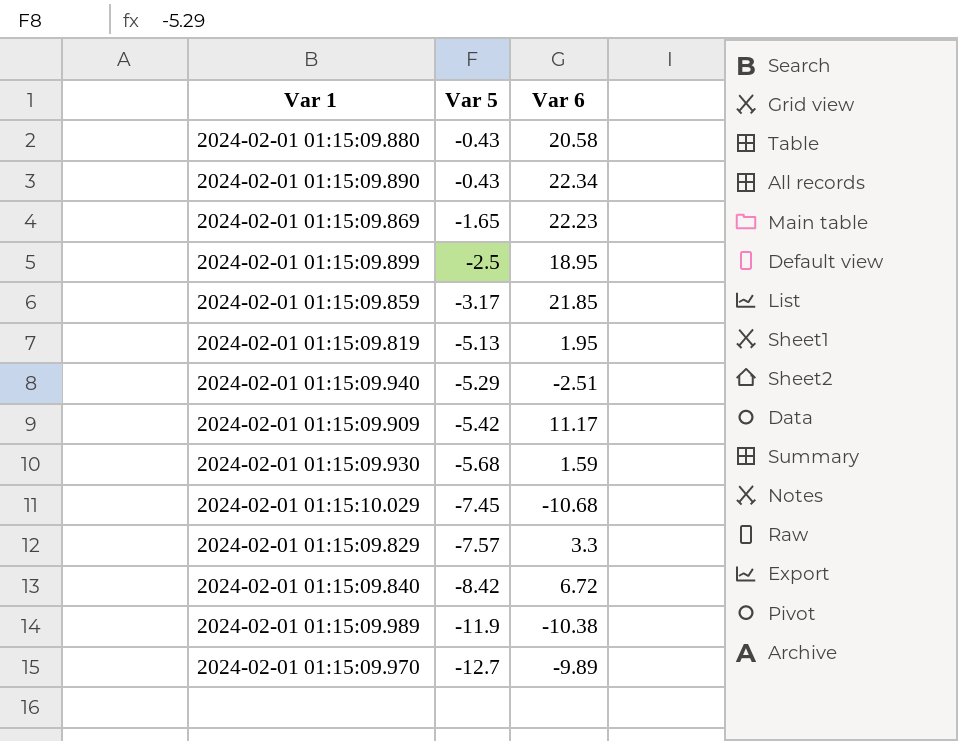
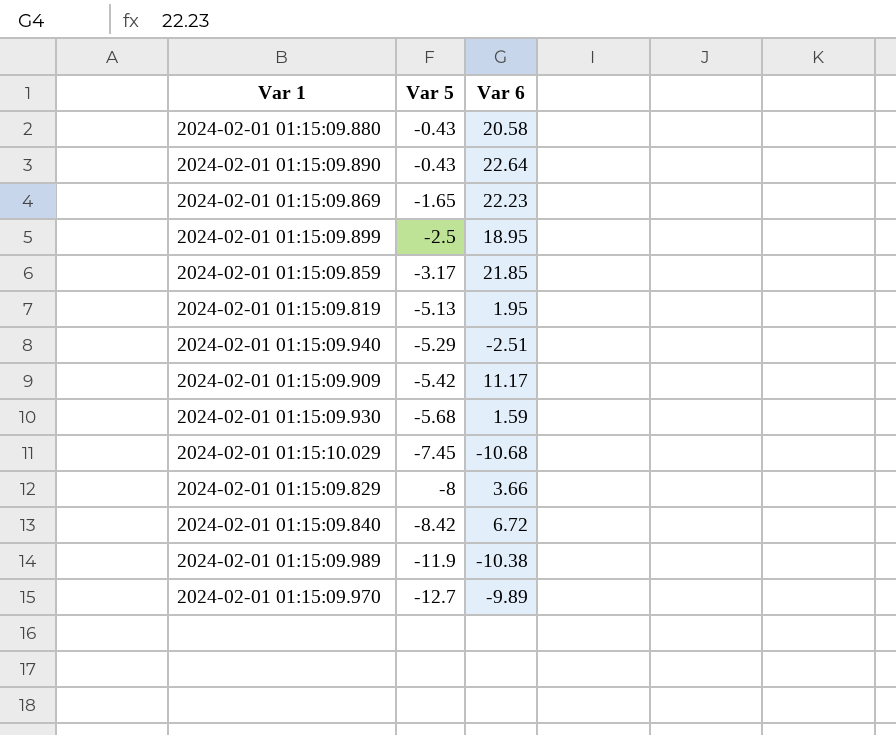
2024-02-01 01:15:09.890 | Var 6: 22.34 -> 22.64
2024-02-01 01:15:09.829 | Var 5: -7.57 -> -8
2024-02-01 01:15:09.829 | Var 6: 3.3 -> 3.66

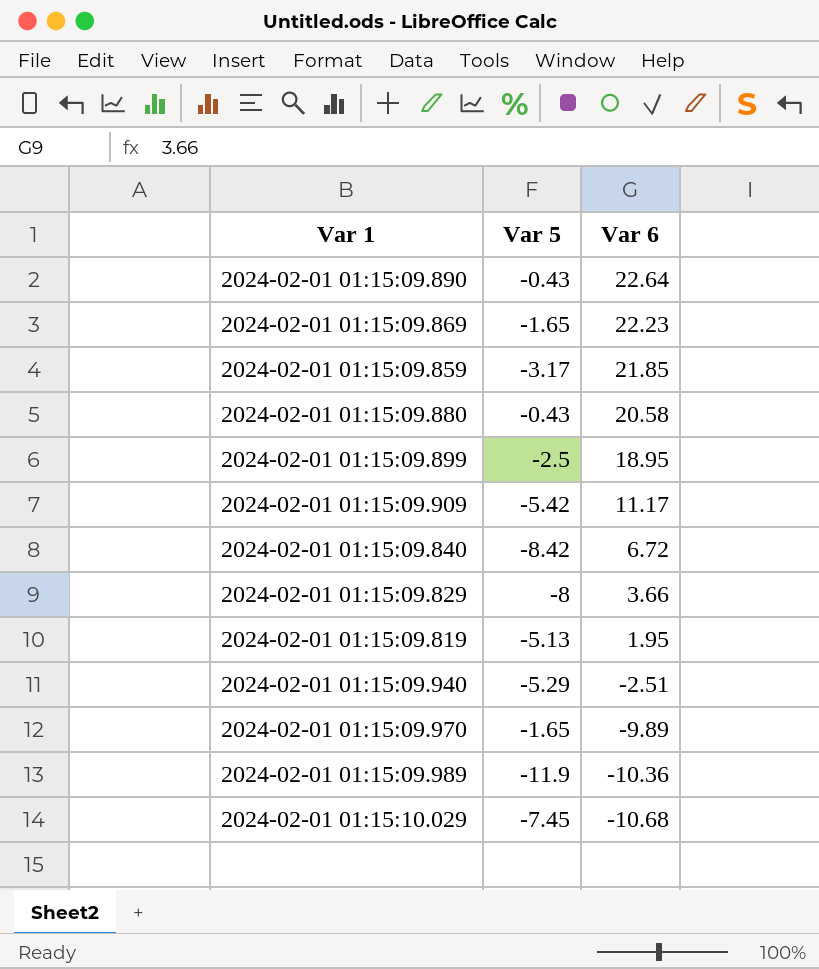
row order: Var 5 descending -> Var 6 descending
row 2024-02-01 01:15:09.930: -5.68 | 1.59 -> none
2024-02-01 01:15:09.970 | Var 5: -12.7 -> -1.65
2024-02-01 01:15:09.989 | Var 6: -10.38 -> -10.36

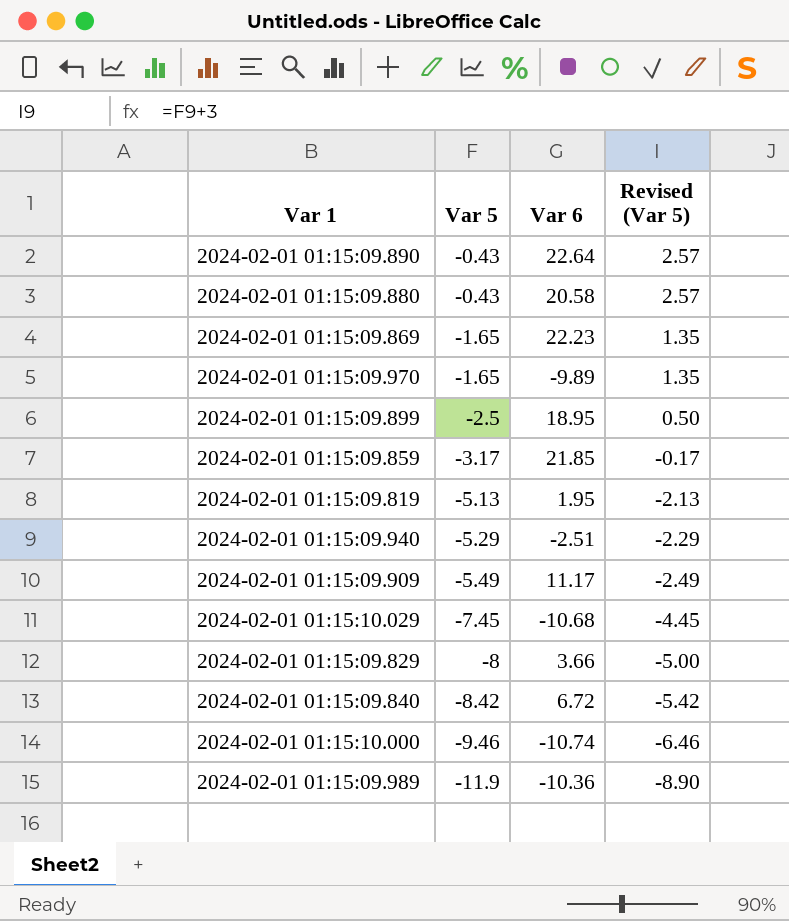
row order: Var 6 descending -> Var 5 descending
column Revised (Var 5) | formula: none -> [Var 5] + 3
2024-02-01 01:15:09.909 | Var 5: -5.42 -> -5.49
row 2024-02-01 01:15:10.000: none -> -9.46 | -10.74 | -6.46

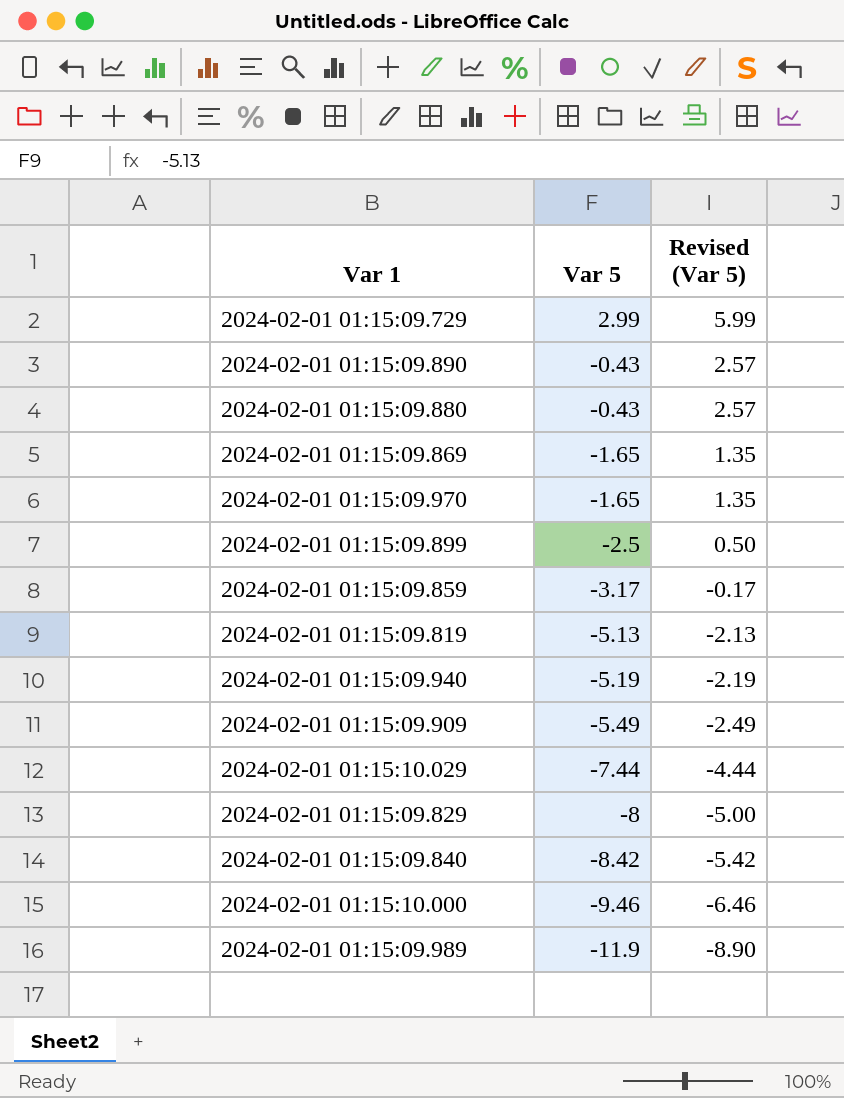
column Var 6 | position: 3 -> none
row 2024-02-01 01:15:09.729: none -> 2.99 | 5.99
2024-02-01 01:15:09.940 | Var 5: -5.29 -> -5.19
2024-02-01 01:15:09.940 | Revised (Var 5): -2.29 -> -2.19
2024-02-01 01:15:10.029 | Var 5: -7.45 -> -7.44
2024-02-01 01:15:10.029 | Revised (Var 5): -4.45 -> -4.44

